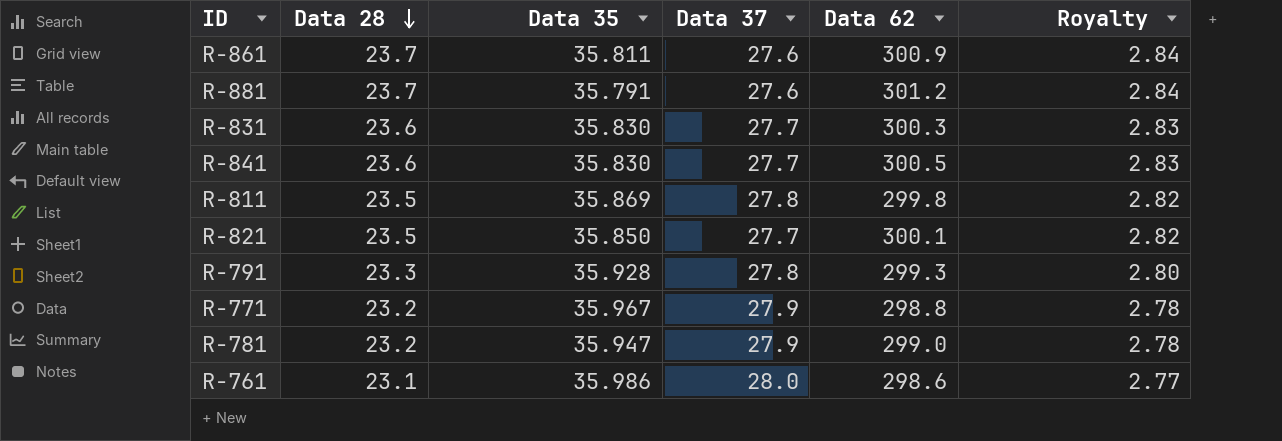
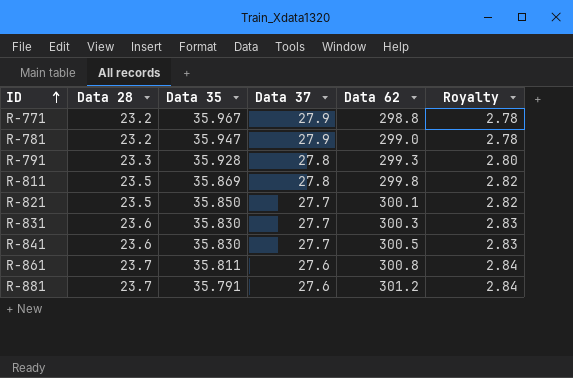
row order: Data 28 descending -> ID ascending
row R-761: 23.1 | 35.986 | 28.0 | 298.6 | 2.77 -> none
R-861 | Data 62: 300.9 -> 300.8

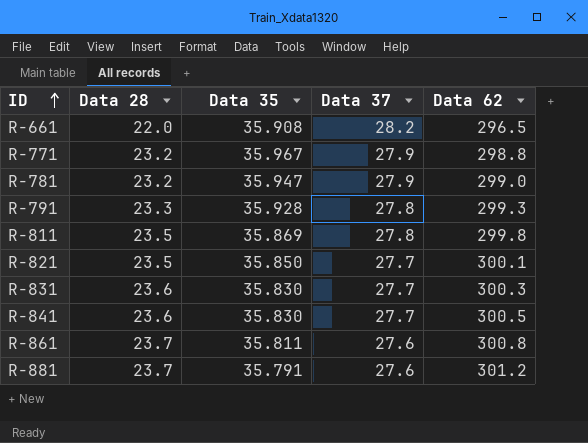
column Royalty | formula: [Data 28] * 0.12 -> none
row R-661: none -> 22.0 | 35.908 | 28.2 | 296.5

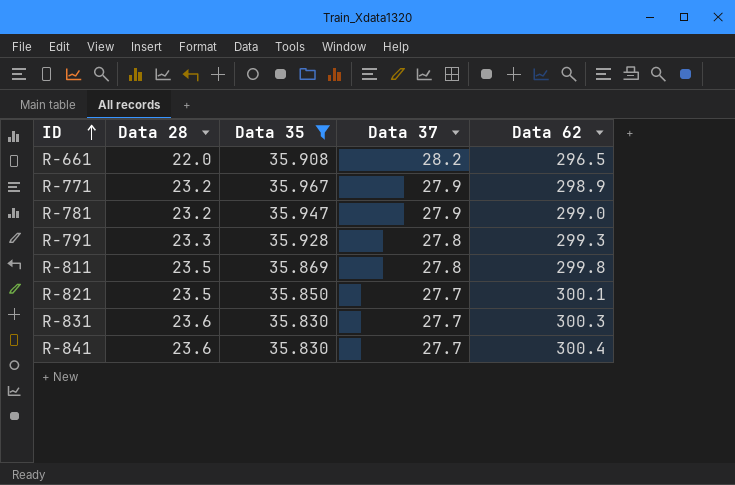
filter: none -> Data 35 >= 35.830
R-771 | Data 62: 298.8 -> 298.9
R-841 | Data 62: 300.5 -> 300.4

